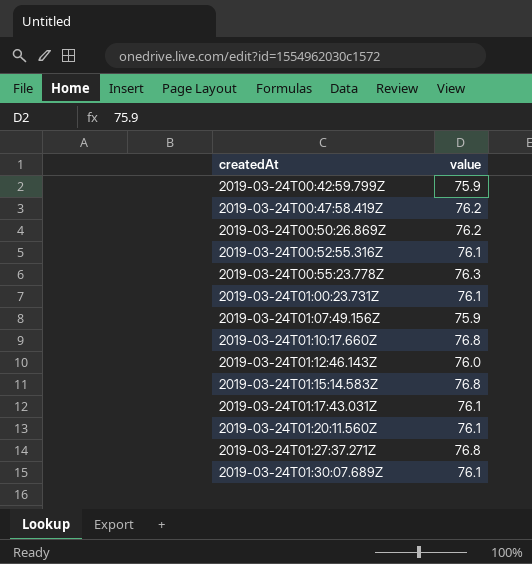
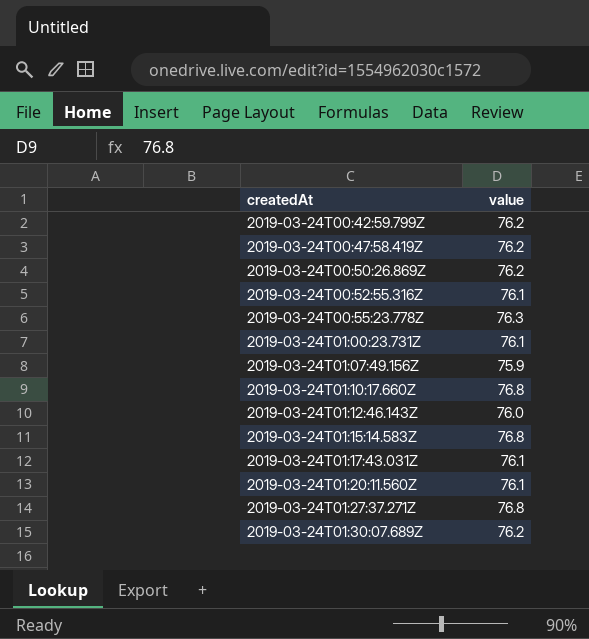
2019-03-24T00:42:59.799Z | value: 75.9 -> 76.2
2019-03-24T01:30:07.689Z | value: 76.1 -> 76.2

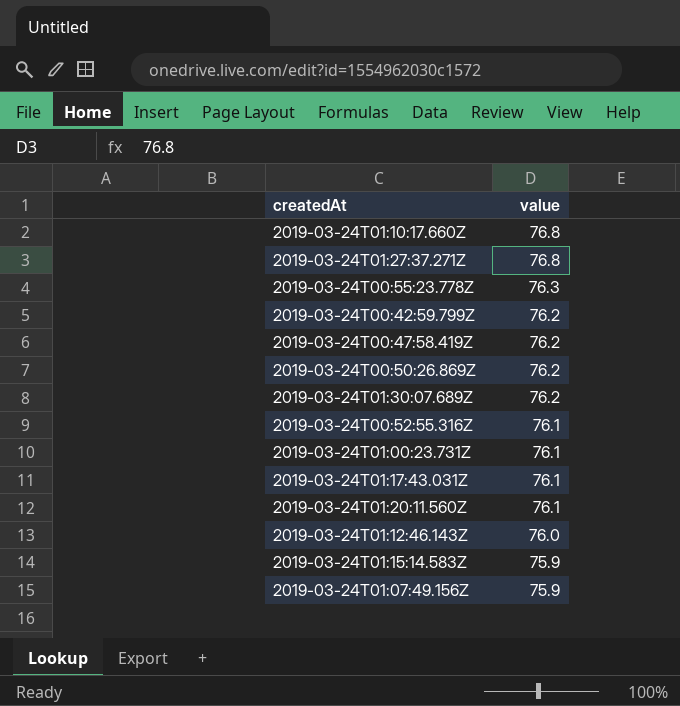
row order: createdAt ascending -> value descending
2019-03-24T01:15:14.583Z | value: 76.8 -> 75.9

